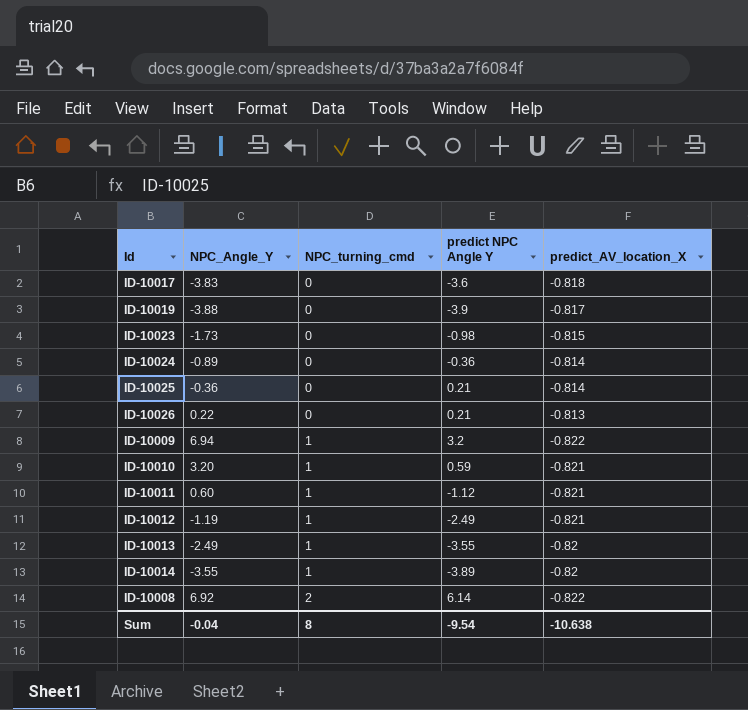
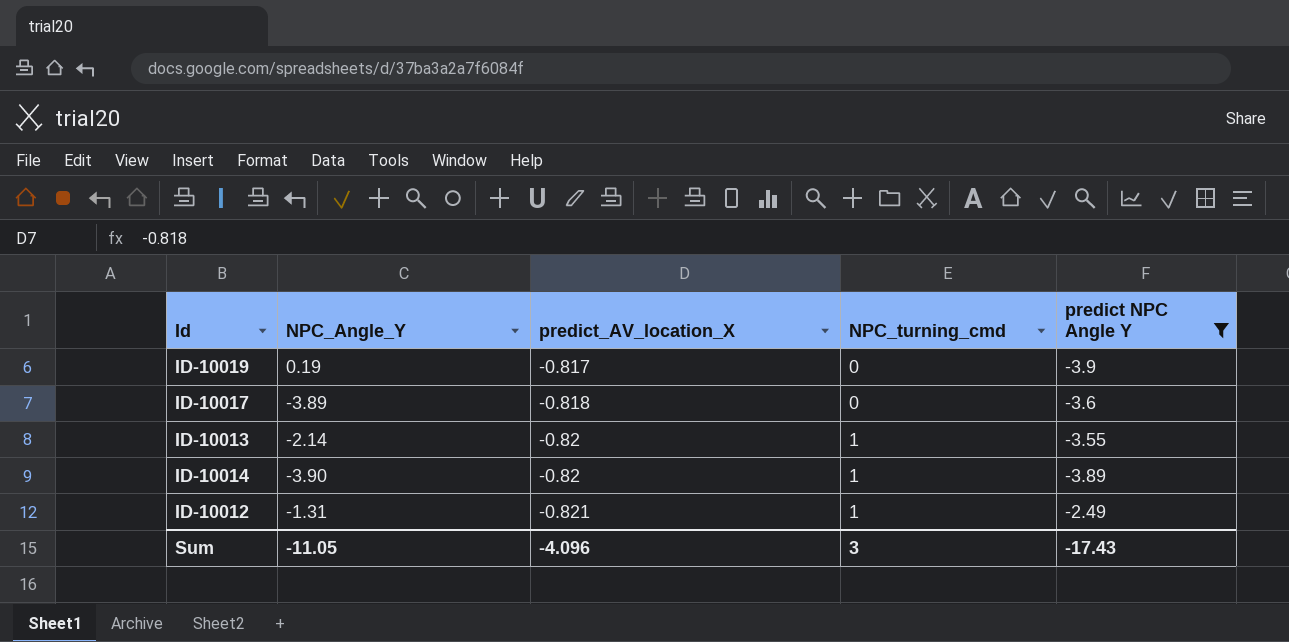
filter: none -> predict NPC Angle Y <= -2.49
row order: NPC_turning_cmd ascending -> predict_AV_location_X descending
column predict_AV_location_X | position: 5 -> 3
ID-10019 | NPC_Angle_Y: -3.88 -> 0.19
ID-10017 | NPC_Angle_Y: -3.83 -> -3.89
ID-10013 | NPC_Angle_Y: -2.49 -> -2.14
ID-10014 | NPC_Angle_Y: -3.55 -> -3.90
ID-10012 | NPC_Angle_Y: -1.19 -> -1.31
Sum | NPC_Angle_Y: -0.04 -> -11.05
Sum | predict_AV_location_X: -10.638 -> -4.096
Sum | NPC_turning_cmd: 8 -> 3
Sum | predict NPC Angle Y: -9.54 -> -17.43

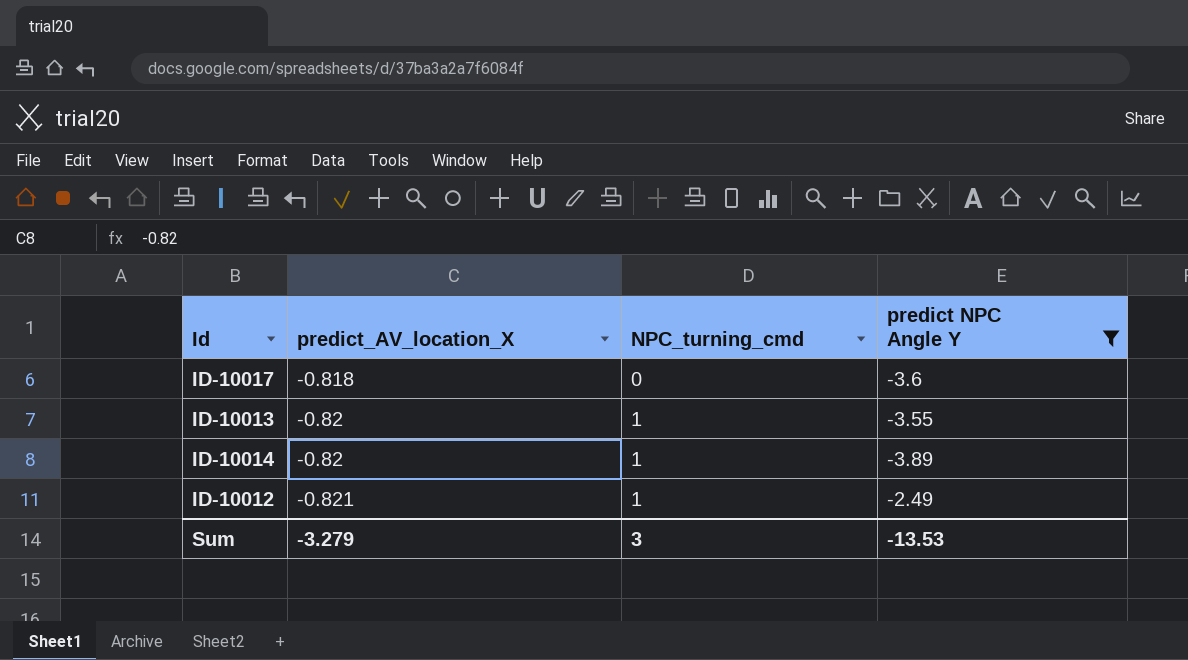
column NPC_Angle_Y | position: 2 -> none
row ID-10019: 0.19 | -0.817 | 0 | -3.9 -> none
Sum | predict_AV_location_X: -4.096 -> -3.279
Sum | predict NPC Angle Y: -17.43 -> -13.53

